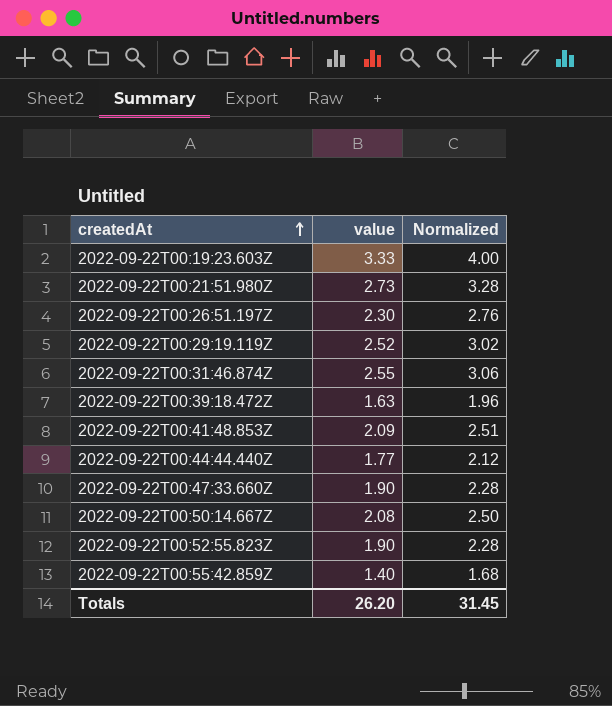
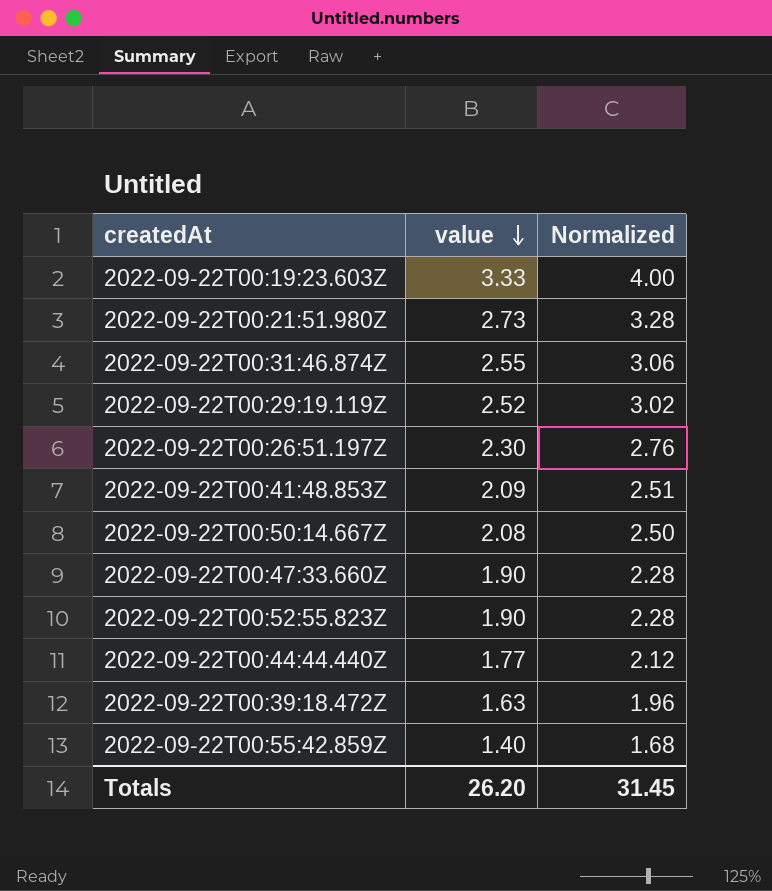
row order: createdAt ascending -> value descending

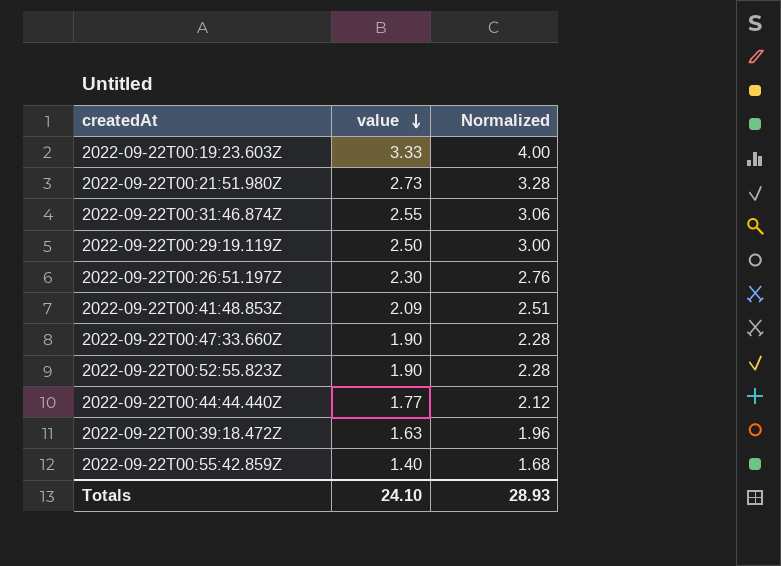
row 2022-09-22T00:50:14.667Z: 2.08 | 2.50 -> none
2022-09-22T00:29:19.119Z | value: 2.52 -> 2.50
2022-09-22T00:29:19.119Z | Normalized: 3.02 -> 3.00
Totals | value: 26.20 -> 24.10
Totals | Normalized: 31.45 -> 28.93

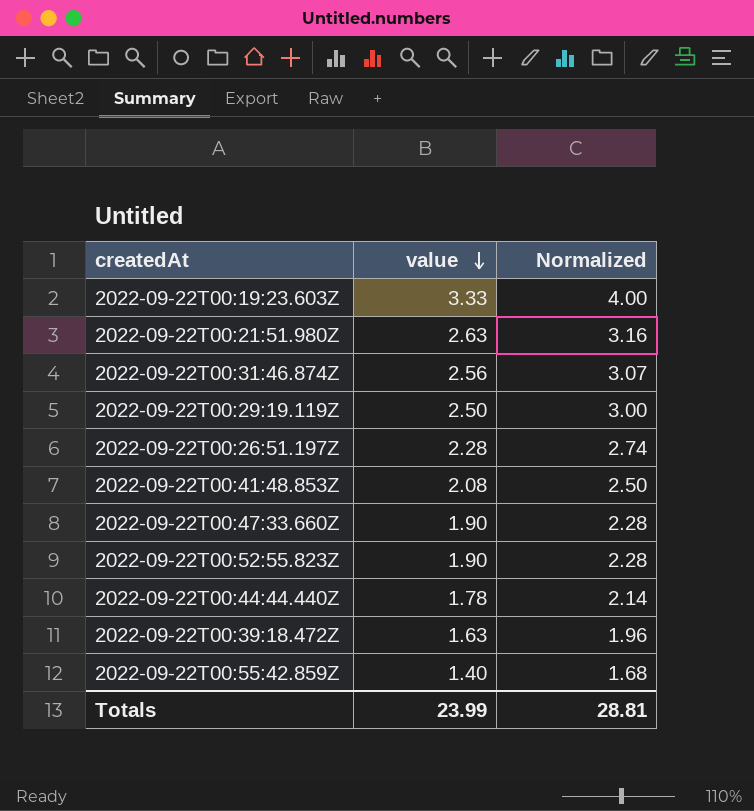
2022-09-22T00:21:51.980Z | value: 2.73 -> 2.63
2022-09-22T00:21:51.980Z | Normalized: 3.28 -> 3.16
2022-09-22T00:31:46.874Z | value: 2.55 -> 2.56
2022-09-22T00:31:46.874Z | Normalized: 3.06 -> 3.07
2022-09-22T00:26:51.197Z | value: 2.30 -> 2.28
2022-09-22T00:26:51.197Z | Normalized: 2.76 -> 2.74
2022-09-22T00:41:48.853Z | value: 2.09 -> 2.08
2022-09-22T00:41:48.853Z | Normalized: 2.51 -> 2.50
2022-09-22T00:44:44.440Z | value: 1.77 -> 1.78
2022-09-22T00:44:44.440Z | Normalized: 2.12 -> 2.14
Totals | value: 24.10 -> 23.99
Totals | Normalized: 28.93 -> 28.81

